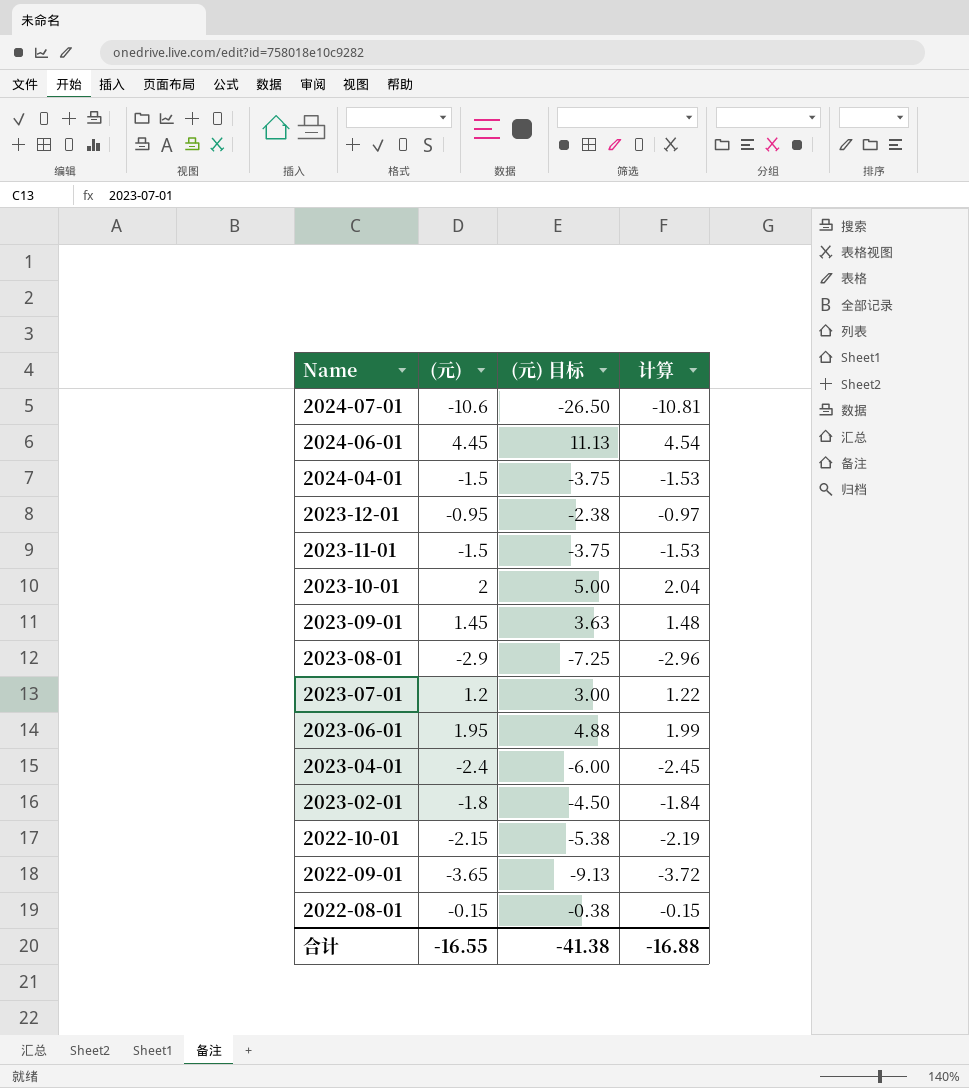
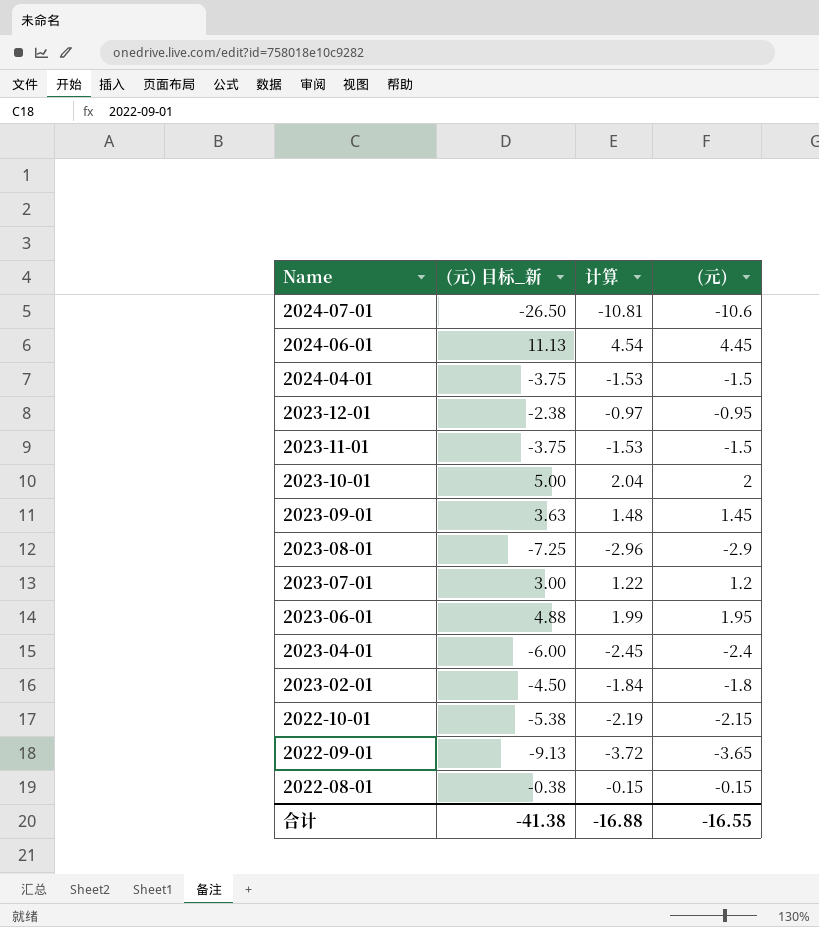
column name: (元) 目标 -> (元) 目标_新
column (元) | position: 2 -> 4

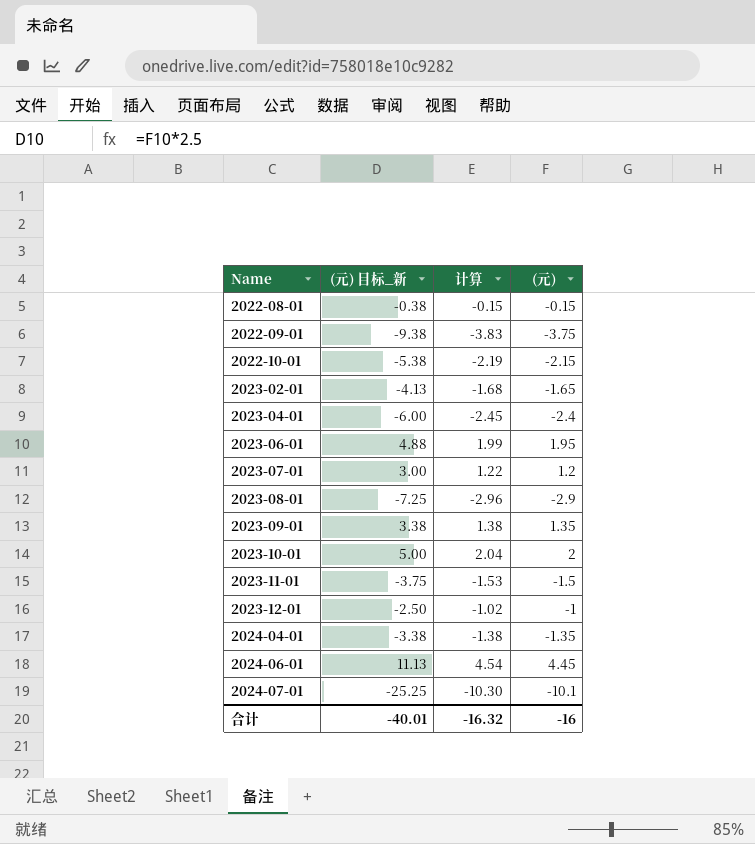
row order: Name descending -> Name ascending
2022-09-01 | (元) 目标_新: -9.13 -> -9.38
2022-09-01 | 计算: -3.72 -> -3.83
2022-09-01 | (元): -3.65 -> -3.75
2023-02-01 | (元) 目标_新: -4.50 -> -4.13
2023-02-01 | 计算: -1.84 -> -1.68
2023-02-01 | (元): -1.8 -> -1.65
2023-09-01 | (元) 目标_新: 3.63 -> 3.38
2023-09-01 | 计算: 1.48 -> 1.38
2023-09-01 | (元): 1.45 -> 1.35
2023-12-01 | (元) 目标_新: -2.38 -> -2.50
2023-12-01 | 计算: -0.97 -> -1.02
2023-12-01 | (元): -0.95 -> -1
2024-04-01 | (元) 目标_新: -3.75 -> -3.38
2024-04-01 | 计算: -1.53 -> -1.38
2024-04-01 | (元): -1.5 -> -1.35
2024-07-01 | (元) 目标_新: -26.50 -> -25.25
2024-07-01 | 计算: -10.81 -> -10.30
2024-07-01 | (元): -10.6 -> -10.1
合计 | (元) 目标_新: -41.38 -> -40.01
合计 | 计算: -16.88 -> -16.32
合计 | (元): -16.55 -> -16

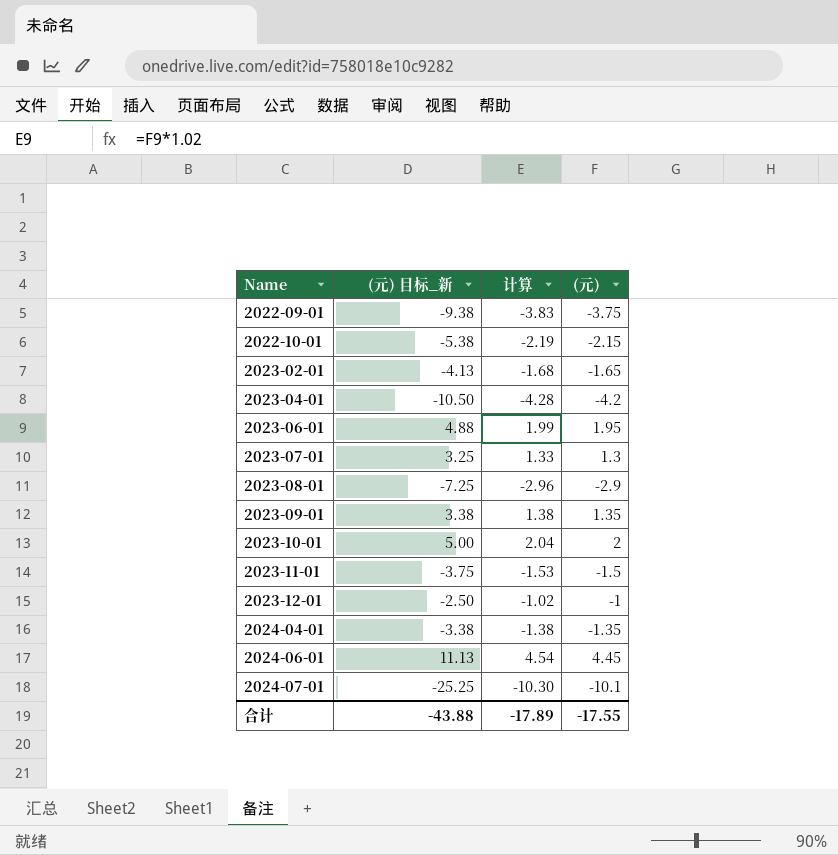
row 2022-08-01: -0.38 | -0.15 | -0.15 -> none
2023-04-01 | (元) 目标_新: -6.00 -> -10.50
2023-04-01 | 计算: -2.45 -> -4.28
2023-04-01 | (元): -2.4 -> -4.2
2023-07-01 | (元) 目标_新: 3.00 -> 3.25
2023-07-01 | 计算: 1.22 -> 1.33
2023-07-01 | (元): 1.2 -> 1.3
合计 | (元) 目标_新: -40.01 -> -43.88
合计 | 计算: -16.32 -> -17.89
合计 | (元): -16 -> -17.55

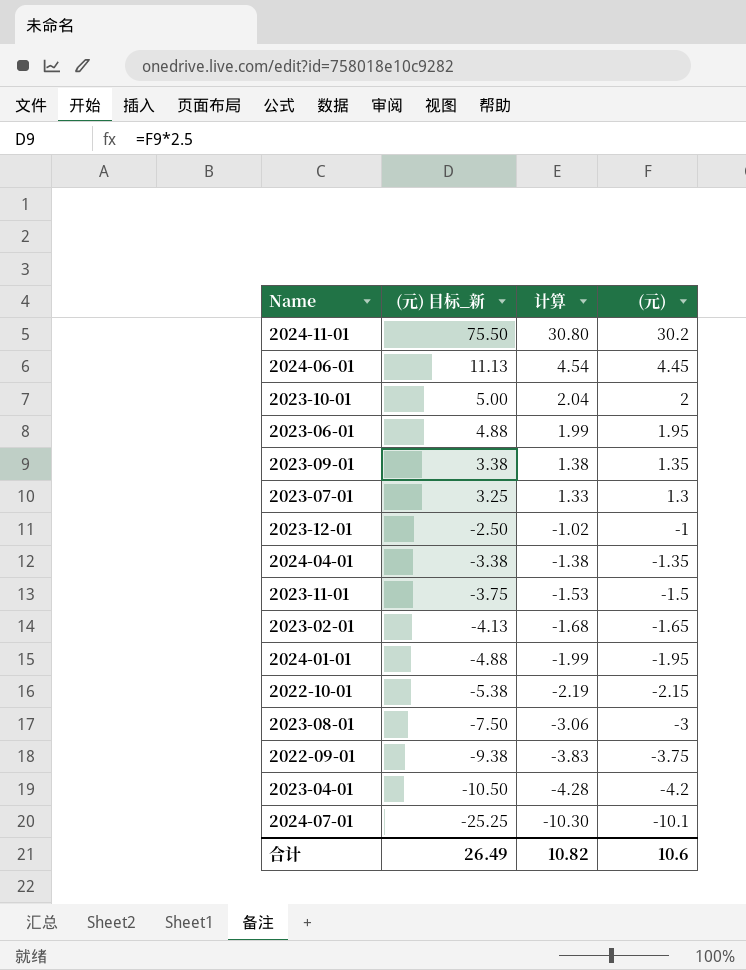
row order: Name ascending -> (元) 目标_新 descending
row 2024-11-01: none -> 75.50 | 30.80 | 30.2
row 2024-01-01: none -> -4.88 | -1.99 | -1.95
2023-08-01 | (元) 目标_新: -7.25 -> -7.50
2023-08-01 | 计算: -2.96 -> -3.06
2023-08-01 | (元): -2.9 -> -3
合计 | (元) 目标_新: -43.88 -> 26.49
合计 | 计算: -17.89 -> 10.82
合计 | (元): -17.55 -> 10.6

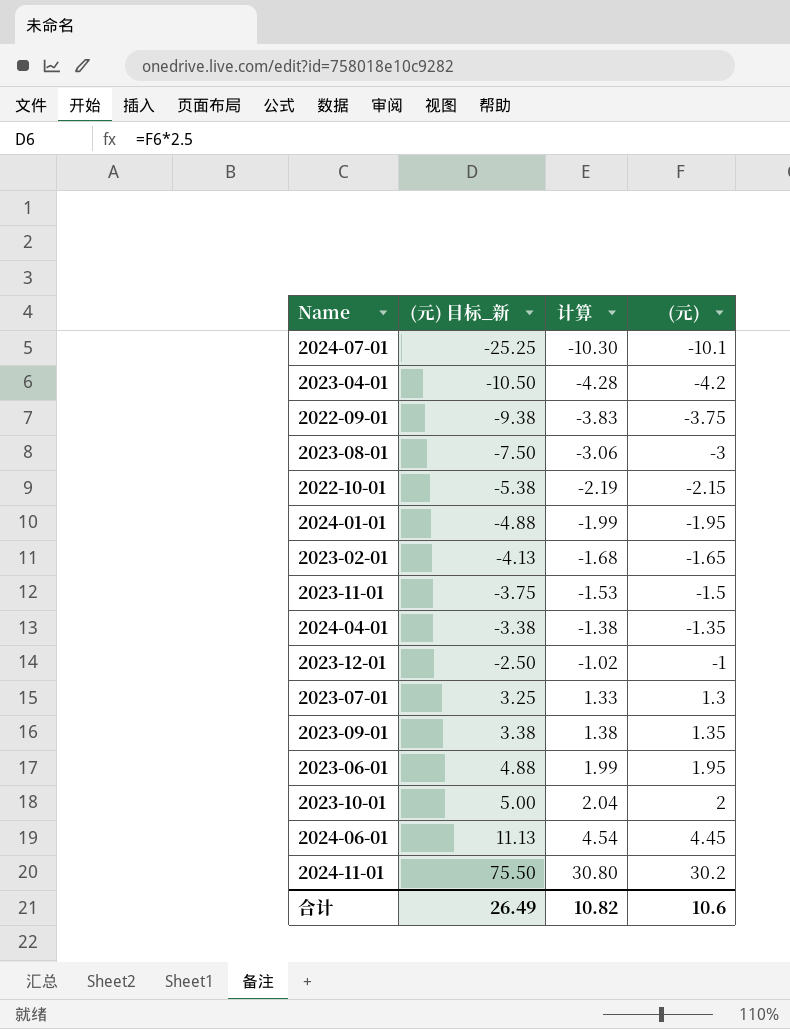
row order: (元) 目标_新 descending -> (元) 目标_新 ascending

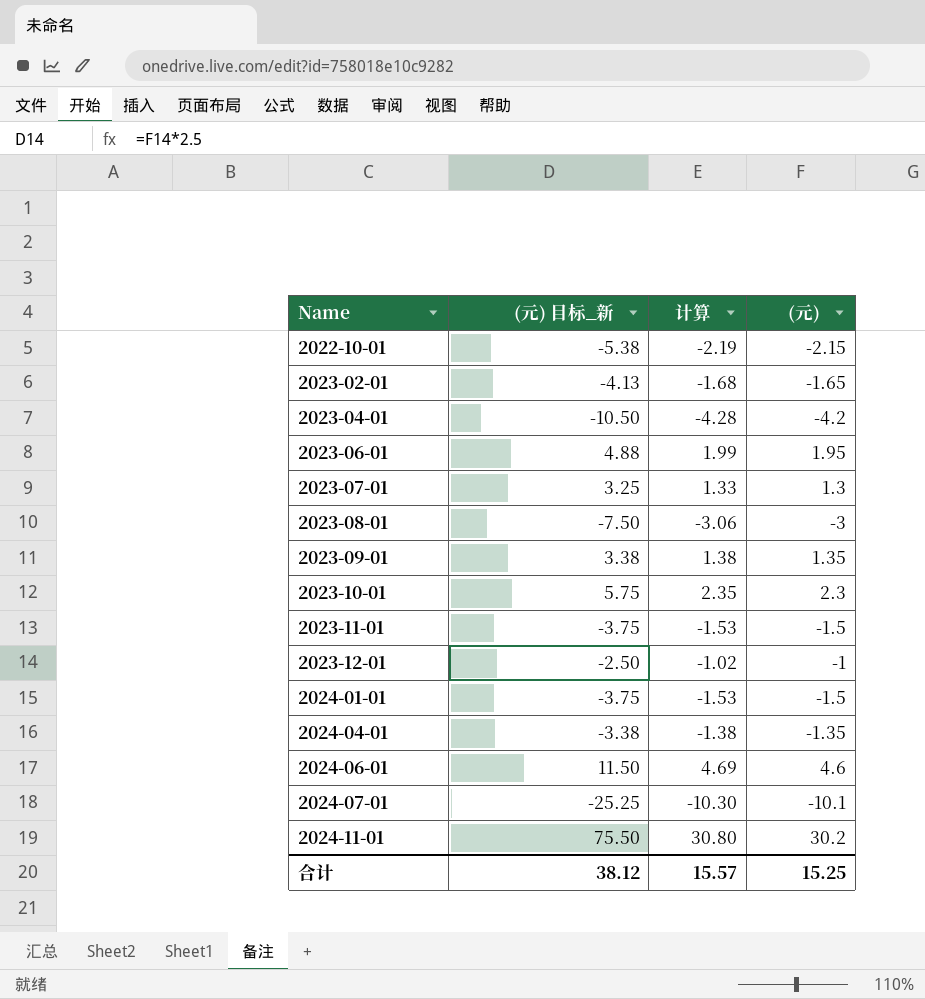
row order: (元) 目标_新 ascending -> Name ascending
row 2022-09-01: -9.38 | -3.83 | -3.75 -> none
2023-10-01 | (元) 目标_新: 5.00 -> 5.75
2023-10-01 | 计算: 2.04 -> 2.35
2023-10-01 | (元): 2 -> 2.3
2024-01-01 | (元) 目标_新: -4.88 -> -3.75
2024-01-01 | 计算: -1.99 -> -1.53
2024-01-01 | (元): -1.95 -> -1.5
2024-06-01 | (元) 目标_新: 11.13 -> 11.50
2024-06-01 | 计算: 4.54 -> 4.69
2024-06-01 | (元): 4.45 -> 4.6
合计 | (元) 目标_新: 26.49 -> 38.12
合计 | 计算: 10.82 -> 15.57
合计 | (元): 10.6 -> 15.25

